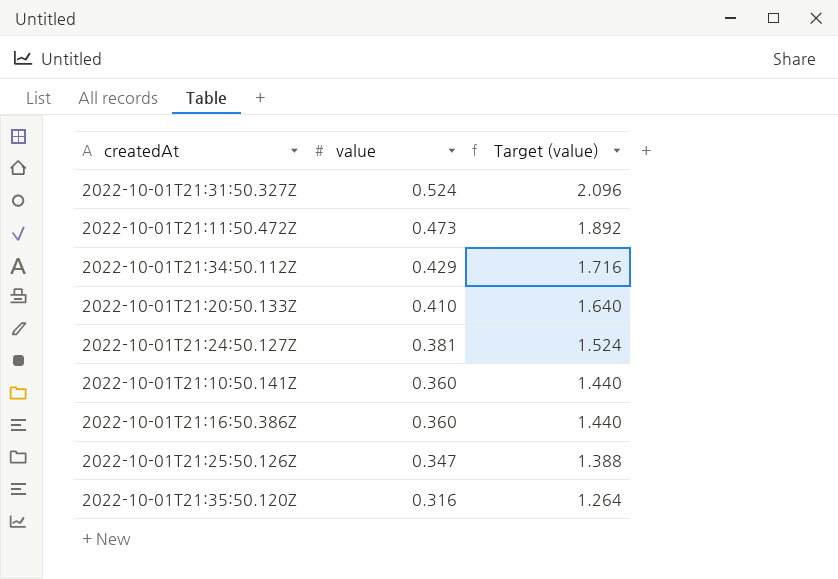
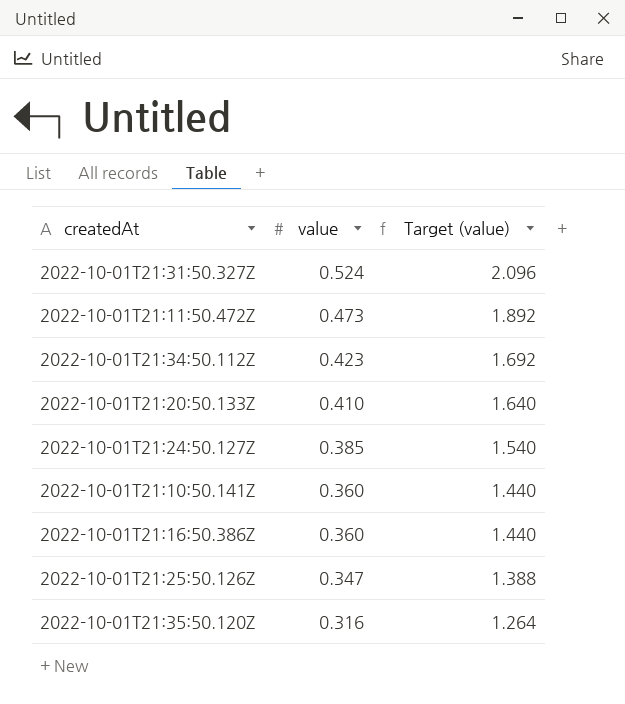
2022-10-01T21:34:50.112Z | value: 0.429 -> 0.423
2022-10-01T21:34:50.112Z | Target (value): 1.716 -> 1.692
2022-10-01T21:24:50.127Z | value: 0.381 -> 0.385
2022-10-01T21:24:50.127Z | Target (value): 1.524 -> 1.540

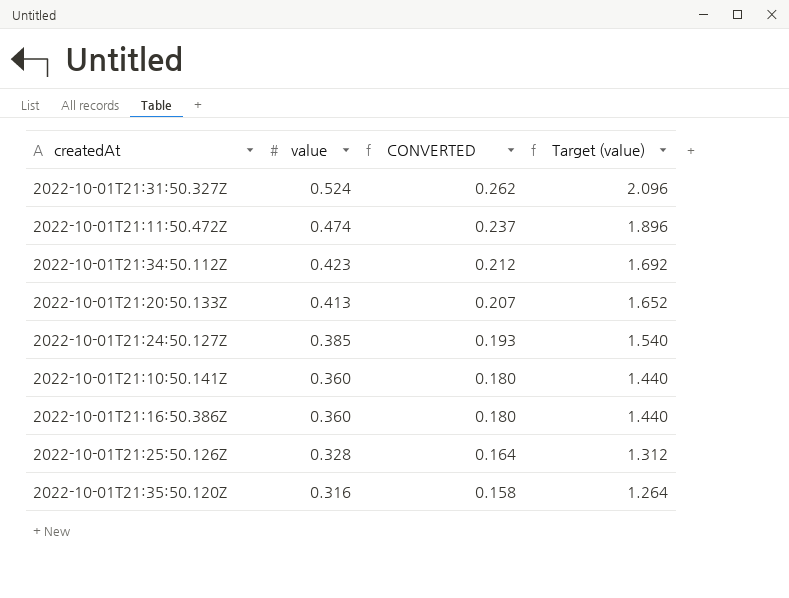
column CONVERTED | formula: none -> [value] * 0.5
2022-10-01T21:11:50.472Z | value: 0.473 -> 0.474
2022-10-01T21:11:50.472Z | Target (value): 1.892 -> 1.896
2022-10-01T21:20:50.133Z | value: 0.410 -> 0.413
2022-10-01T21:20:50.133Z | Target (value): 1.640 -> 1.652
2022-10-01T21:25:50.126Z | value: 0.347 -> 0.328
2022-10-01T21:25:50.126Z | Target (value): 1.388 -> 1.312

